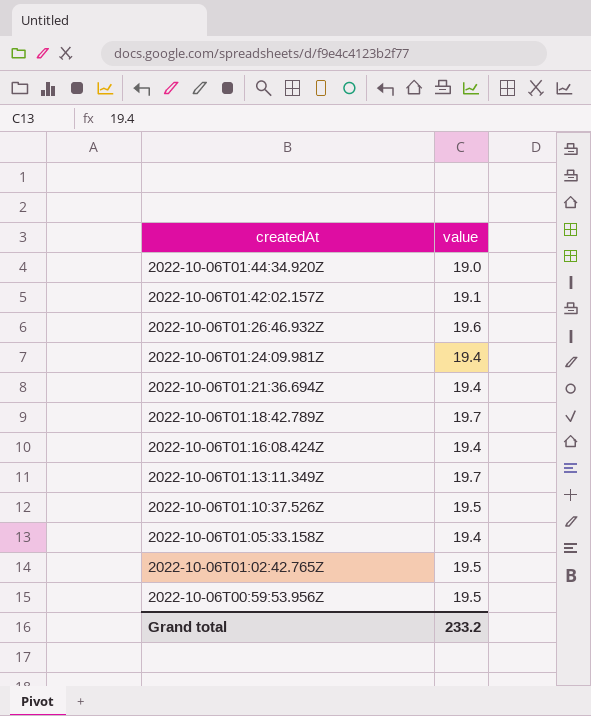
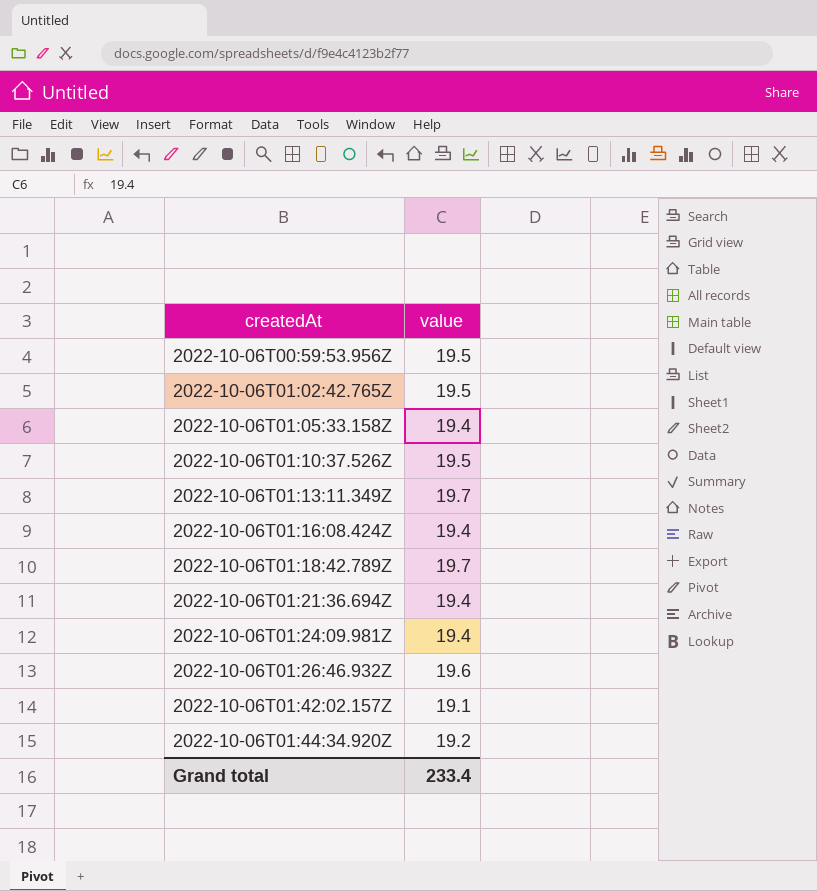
row order: createdAt descending -> createdAt ascending
2022-10-06T01:44:34.920Z | value: 19.0 -> 19.2
Grand total | value: 233.2 -> 233.4

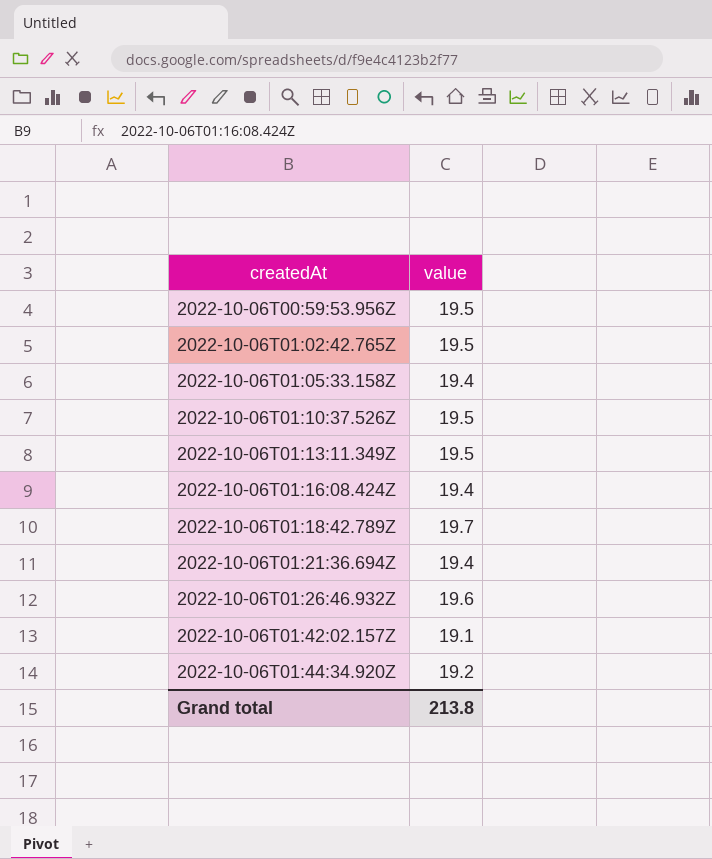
row 2022-10-06T01:24:09.981Z: 19.4 -> none
2022-10-06T01:13:11.349Z | value: 19.7 -> 19.5
Grand total | value: 233.4 -> 213.8

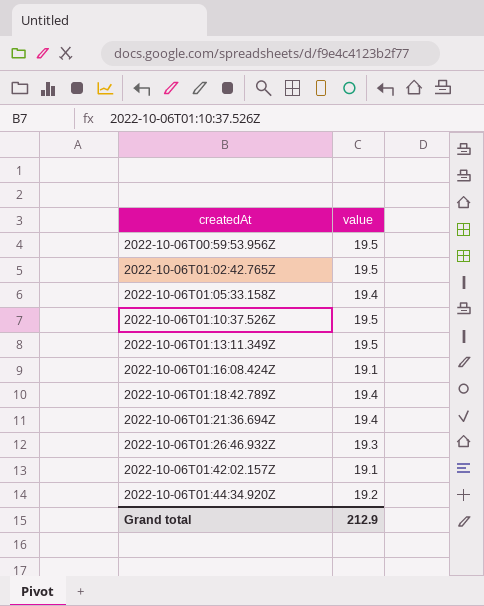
2022-10-06T01:16:08.424Z | value: 19.4 -> 19.1
2022-10-06T01:18:42.789Z | value: 19.7 -> 19.4
2022-10-06T01:26:46.932Z | value: 19.6 -> 19.3
Grand total | value: 213.8 -> 212.9

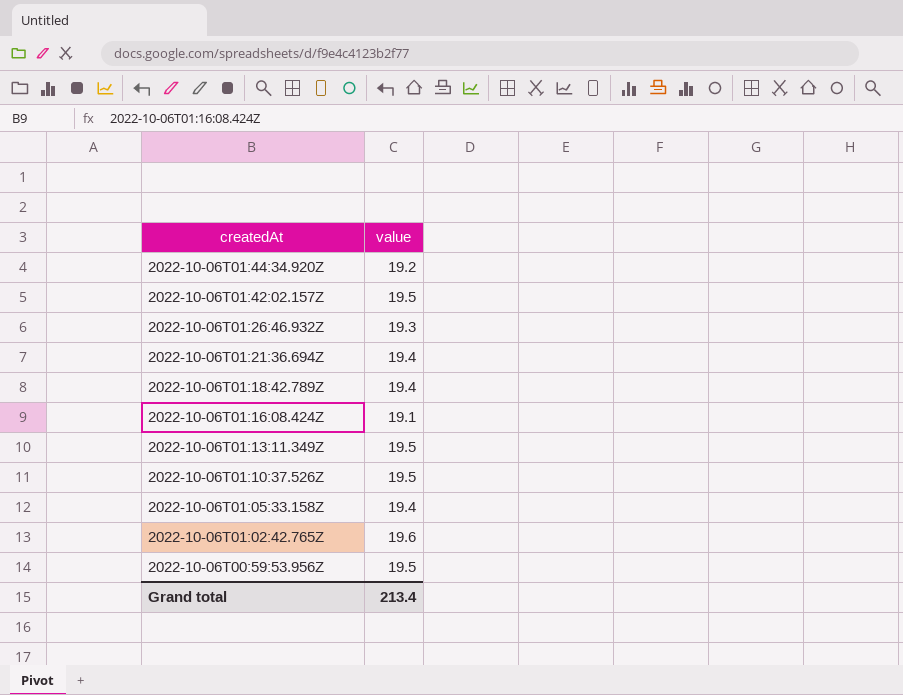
row order: createdAt ascending -> createdAt descending
2022-10-06T01:42:02.157Z | value: 19.1 -> 19.5
2022-10-06T01:02:42.765Z | value: 19.5 -> 19.6
Grand total | value: 212.9 -> 213.4

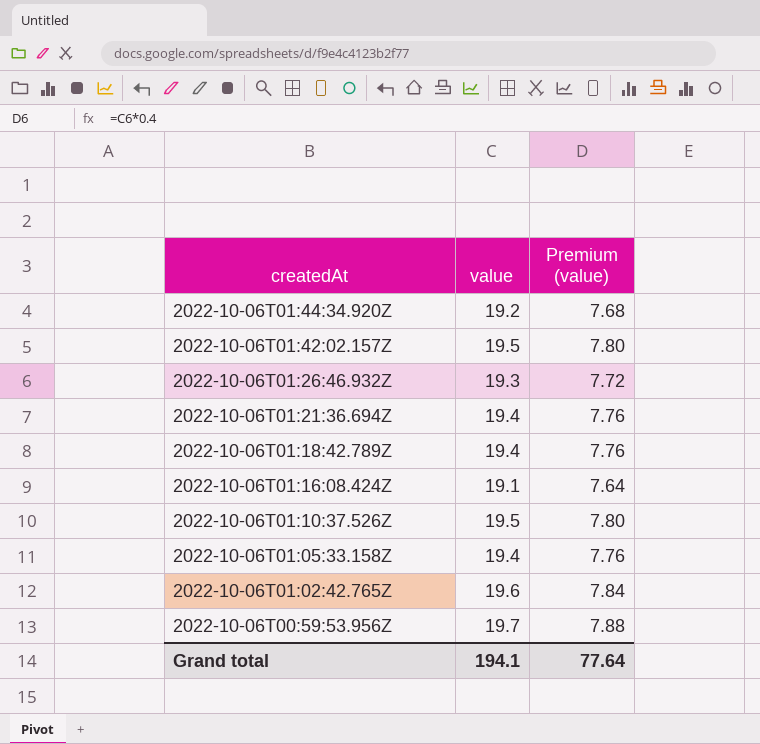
column Premium (value) | formula: none -> [value] * 0.4
row 2022-10-06T01:13:11.349Z: 19.5 -> none
2022-10-06T00:59:53.956Z | value: 19.5 -> 19.7
Grand total | value: 213.4 -> 194.1

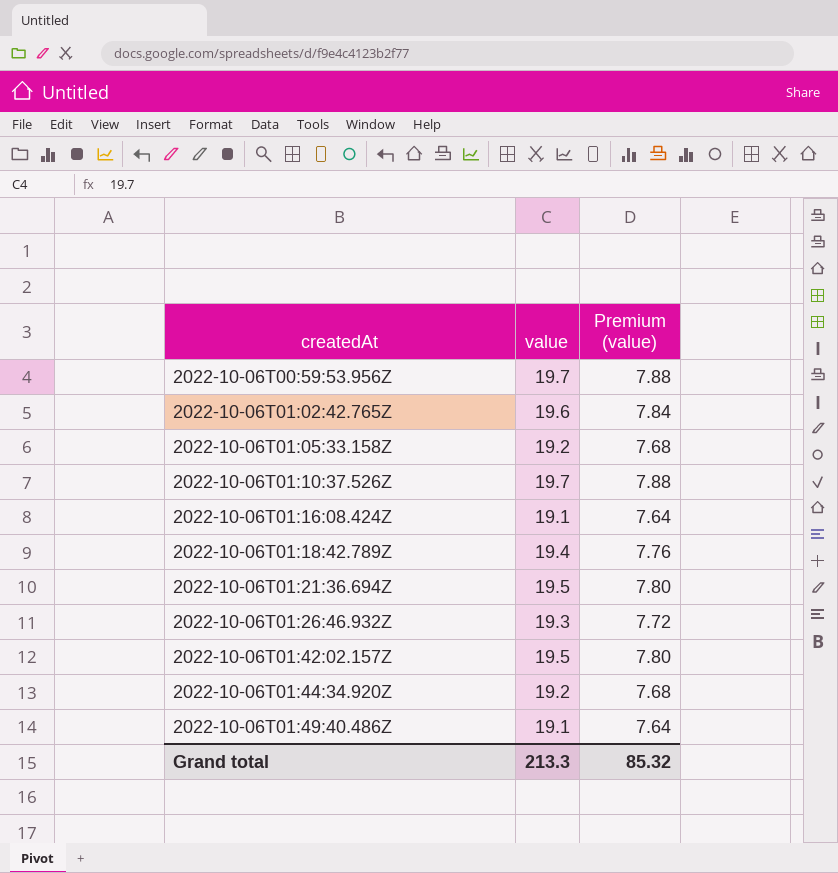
row order: createdAt descending -> createdAt ascending
2022-10-06T01:05:33.158Z | value: 19.4 -> 19.2
2022-10-06T01:05:33.158Z | Premium (value): 7.76 -> 7.68
2022-10-06T01:10:37.526Z | value: 19.5 -> 19.7
2022-10-06T01:10:37.526Z | Premium (value): 7.80 -> 7.88
2022-10-06T01:21:36.694Z | value: 19.4 -> 19.5
2022-10-06T01:21:36.694Z | Premium (value): 7.76 -> 7.80
row 2022-10-06T01:49:40.486Z: none -> 19.1 | 7.64
Grand total | value: 194.1 -> 213.3
Grand total | Premium (value): 77.64 -> 85.32

